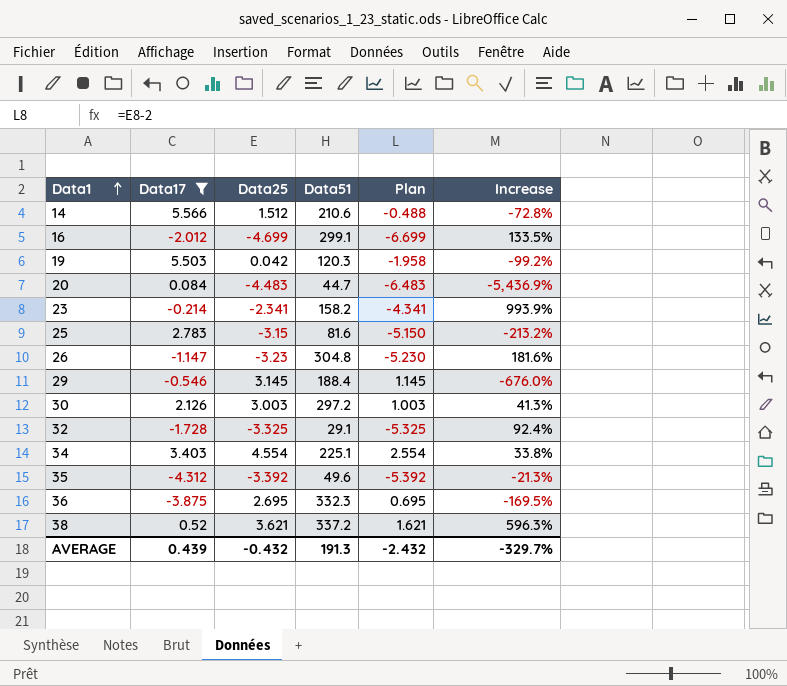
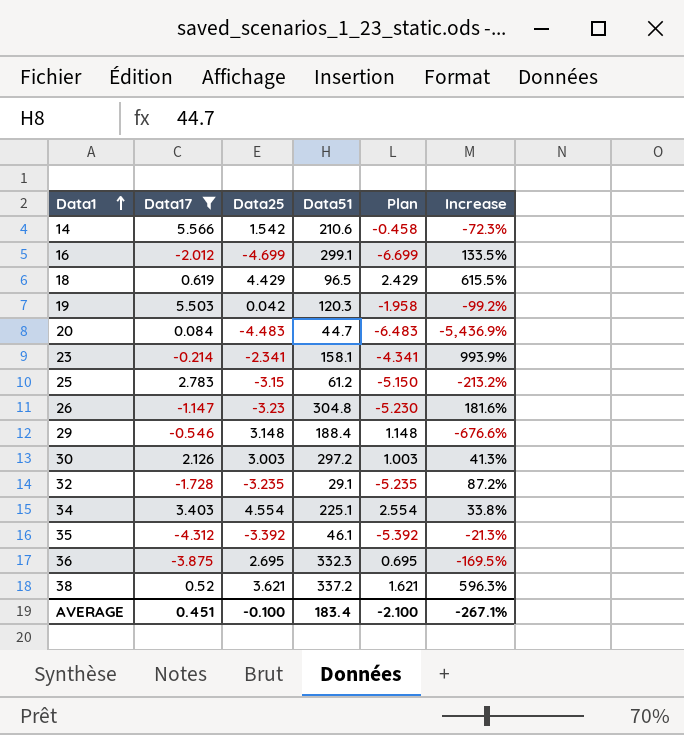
14 | Data25: 1.512 -> 1.542
14 | Plan: -0.488 -> -0.458
14 | Increase: -72.8% -> -72.3%
row 18: none -> 0.619 | 4.429 | 96.5 | 2.429 | 615.5%
23 | Data51: 158.2 -> 158.1
25 | Data51: 81.6 -> 61.2
29 | Data25: 3.145 -> 3.148
29 | Plan: 1.145 -> 1.148
29 | Increase: -676.0% -> -676.6%
32 | Data25: -3.325 -> -3.235
32 | Plan: -5.325 -> -5.235
32 | Increase: 92.4% -> 87.2%
35 | Data51: 49.6 -> 46.1
AVERAGE | Data17: 0.439 -> 0.451
AVERAGE | Data25: -0.432 -> -0.100
AVERAGE | Data51: 191.3 -> 183.4
AVERAGE | Plan: -2.432 -> -2.100
AVERAGE | Increase: -329.7% -> -267.1%

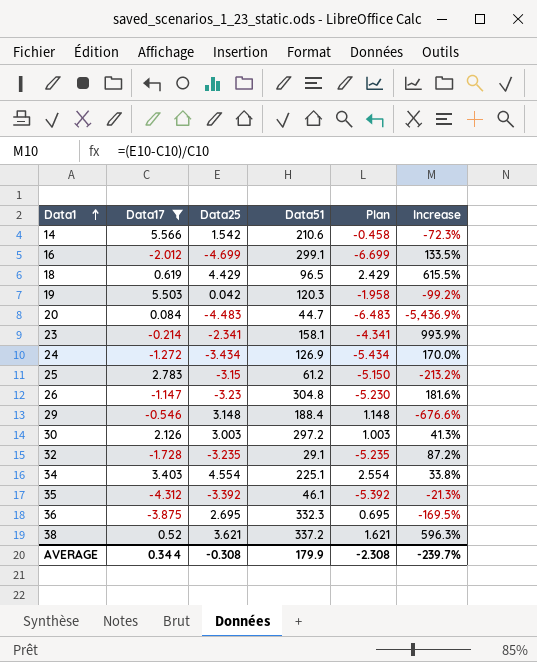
row 24: none -> -1.272 | -3.434 | 126.9 | -5.434 | 170.0%
AVERAGE | Data17: 0.451 -> 0.344
AVERAGE | Data25: -0.100 -> -0.308
AVERAGE | Data51: 183.4 -> 179.9
AVERAGE | Plan: -2.100 -> -2.308
AVERAGE | Increase: -267.1% -> -239.7%

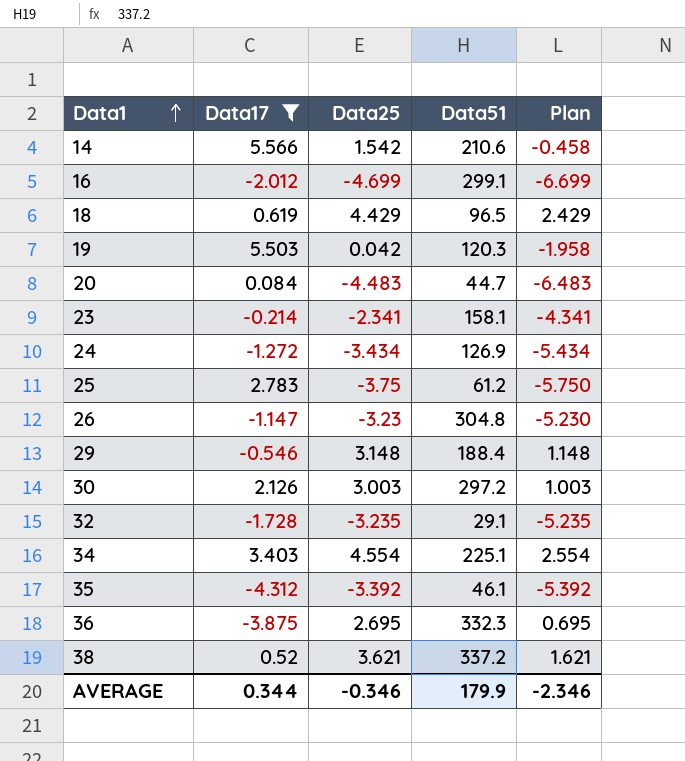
column Increase | formula: ([Data25] - [Data17]) / [Data17] -> none
25 | Data25: -3.15 -> -3.75
25 | Plan: -5.150 -> -5.750
AVERAGE | Data25: -0.308 -> -0.346
AVERAGE | Plan: -2.308 -> -2.346

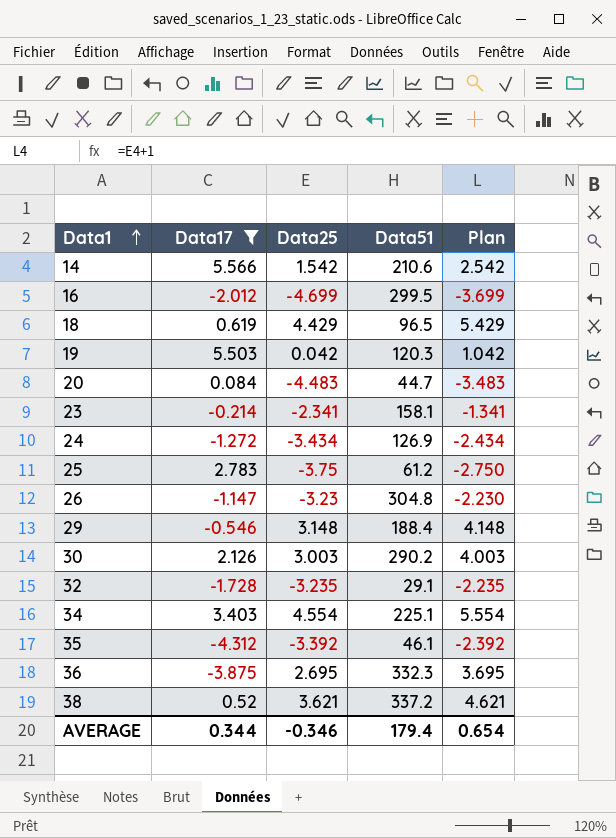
column Plan | formula: [Data25] - 2 -> [Data25] + 1
16 | Data51: 299.1 -> 299.5
30 | Data51: 297.2 -> 290.2
AVERAGE | Data51: 179.9 -> 179.4
AVERAGE | Plan: -2.346 -> 0.654

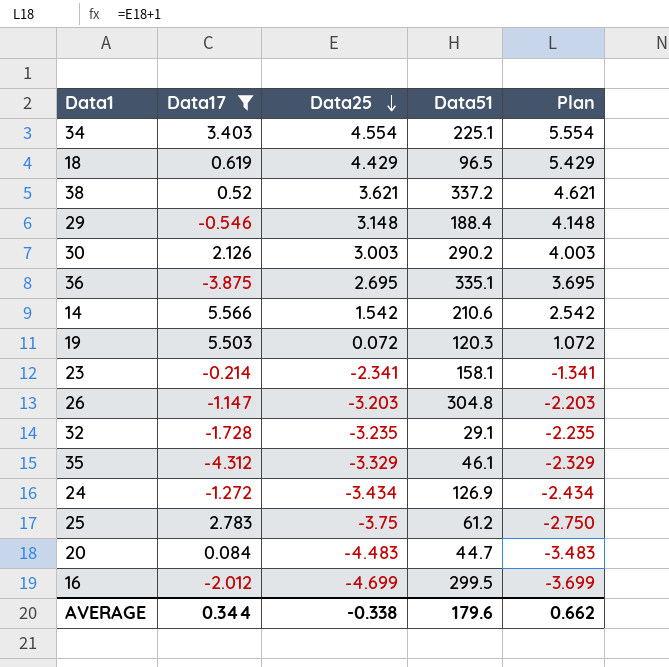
row order: Data1 ascending -> Data25 descending
36 | Data51: 332.3 -> 335.1
19 | Data25: 0.042 -> 0.072
19 | Plan: 1.042 -> 1.072
26 | Data25: -3.23 -> -3.203
26 | Plan: -2.230 -> -2.203
35 | Data25: -3.392 -> -3.329
35 | Plan: -2.392 -> -2.329
AVERAGE | Data25: -0.346 -> -0.338
AVERAGE | Data51: 179.4 -> 179.6
AVERAGE | Plan: 0.654 -> 0.662

